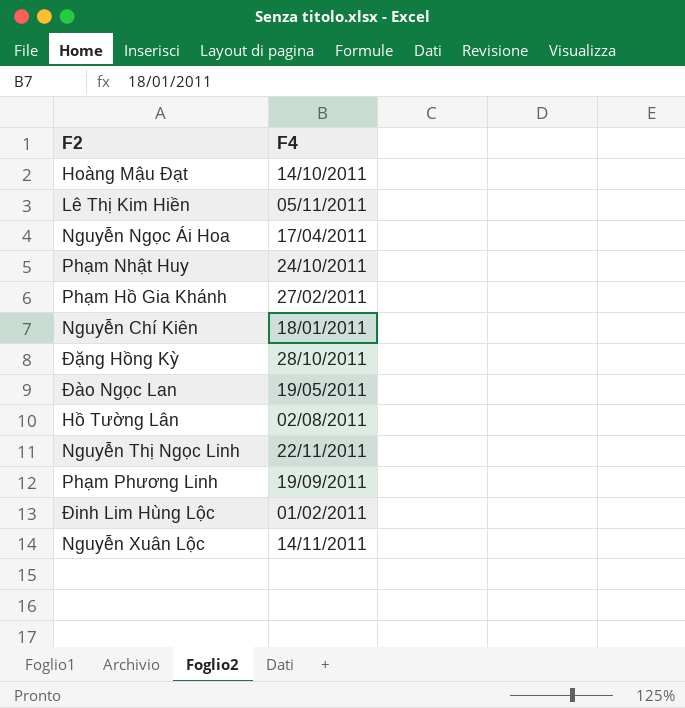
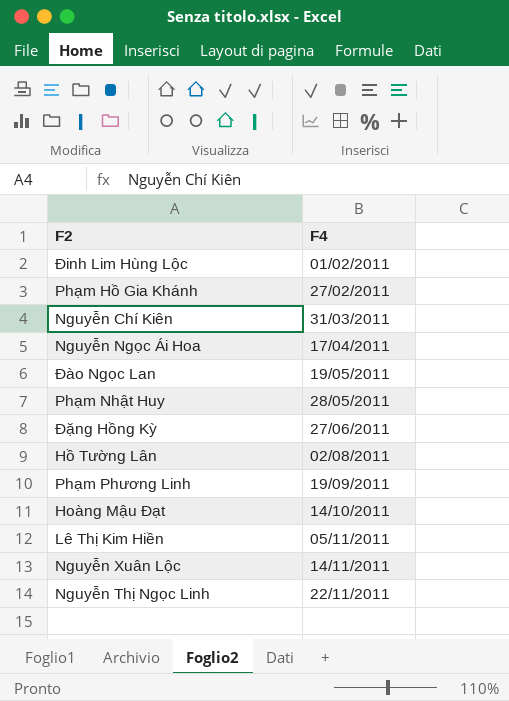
row order: none -> F4 ascending
Nguyễn Chí Kiên | F4: 18/01/2011 -> 31/03/2011
Phạm Nhật Huy | F4: 24/10/2011 -> 28/05/2011
Đặng Hồng Kỳ | F4: 28/10/2011 -> 27/06/2011

